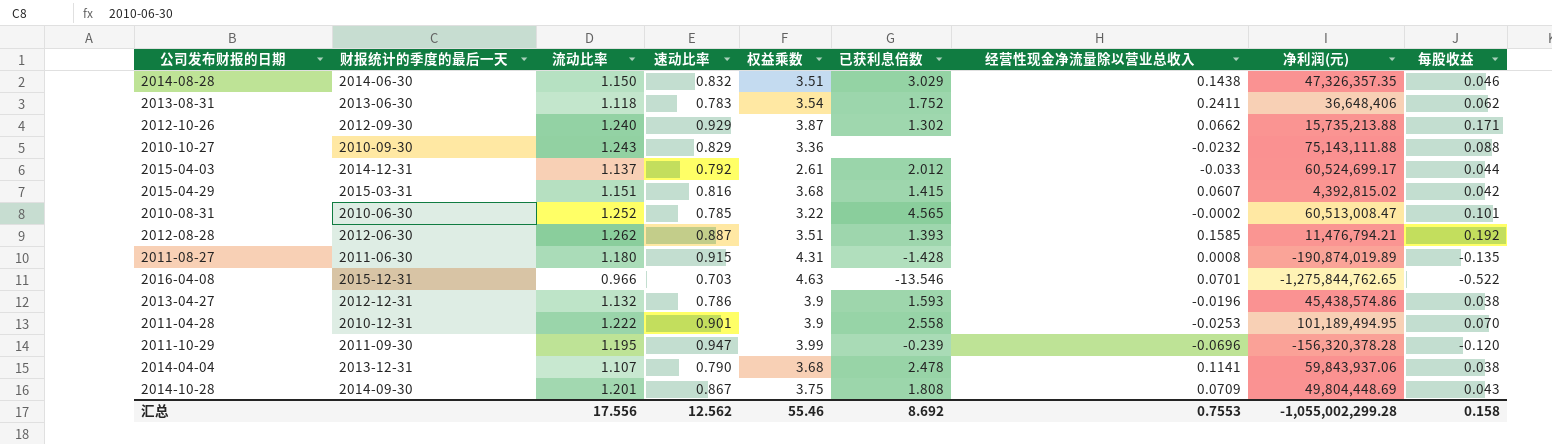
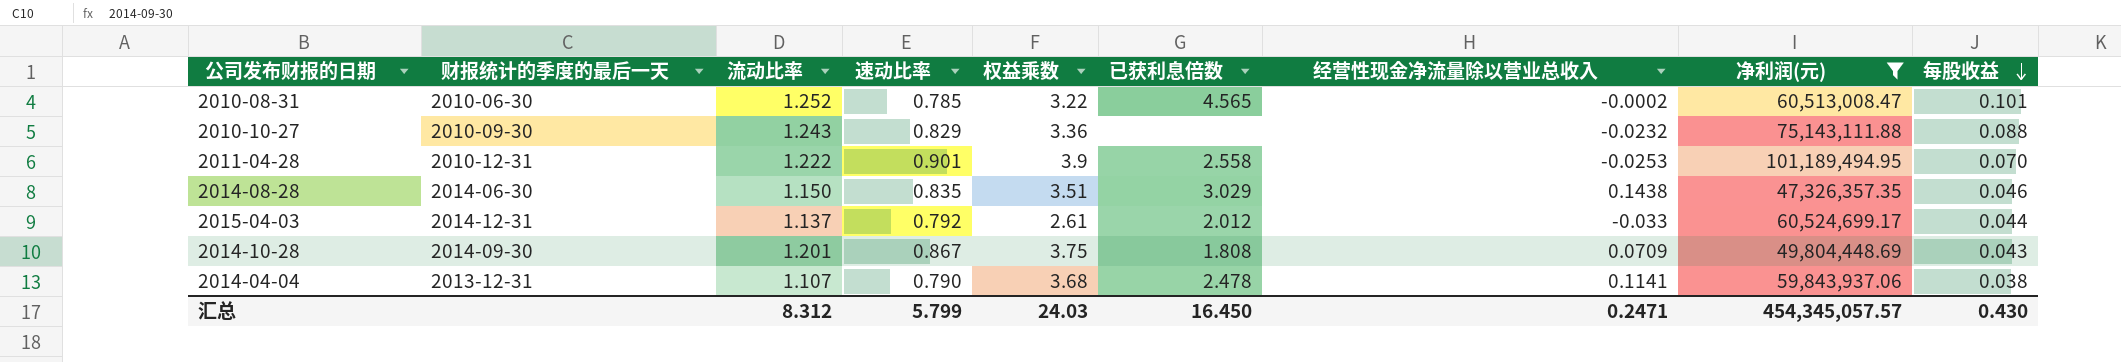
filter: none -> 净利润(元) >= 47,326,357.35
row order: none -> 每股收益 descending
2014-08-28 | 速动比率: 0.832 -> 0.835
汇总 | 流动比率: 17.556 -> 8.312
汇总 | 速动比率: 12.562 -> 5.799
汇总 | 权益乘数: 55.46 -> 24.03
汇总 | 已获利息倍数: 8.692 -> 16.450
汇总 | 经营性现金净流量除以营业总收入: 0.7553 -> 0.2471
汇总 | 净利润(元): -1,055,002,299.28 -> 454,345,057.57
汇总 | 每股收益: 0.158 -> 0.430

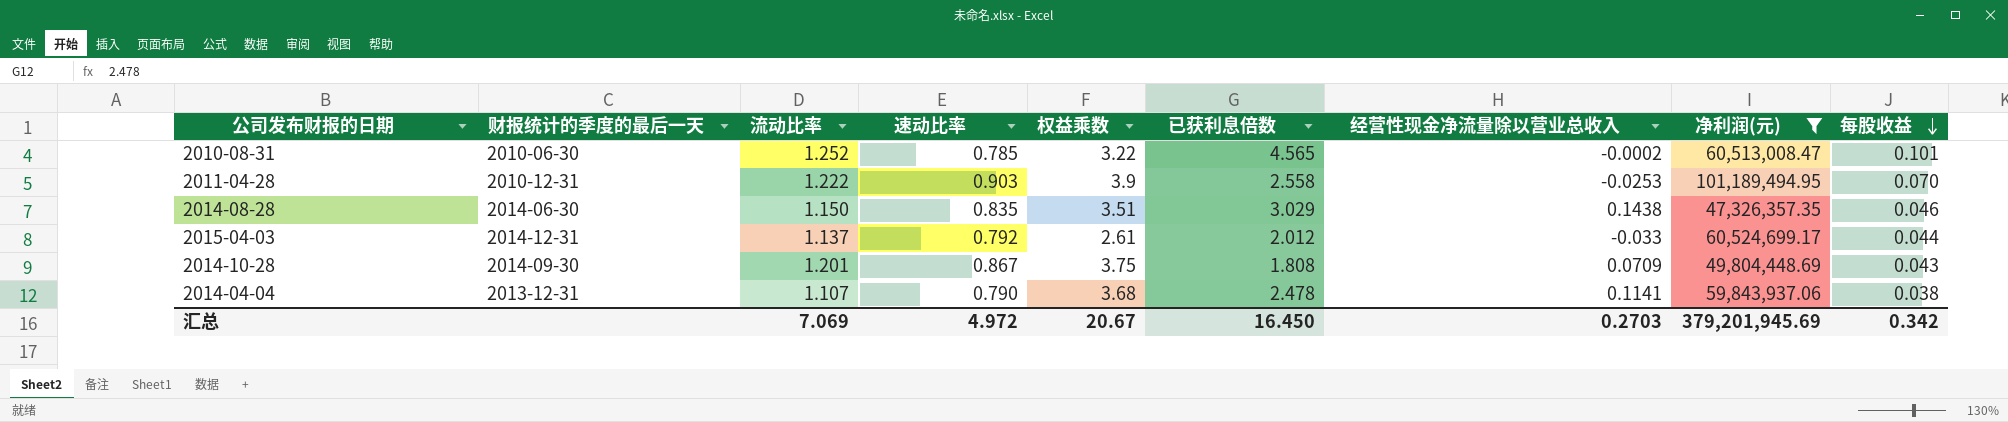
row 2010-10-27: 2010-09-30 | 1.243 | 0.829 | 3.36 | none | -0.0232 | 75,143,111.88 | 0.088 -> none
2011-04-28 | 速动比率: 0.901 -> 0.903
汇总 | 流动比率: 8.312 -> 7.069
汇总 | 速动比率: 5.799 -> 4.972
汇总 | 权益乘数: 24.03 -> 20.67
汇总 | 经营性现金净流量除以营业总收入: 0.2471 -> 0.2703
汇总 | 净利润(元): 454,345,057.57 -> 379,201,945.69
汇总 | 每股收益: 0.430 -> 0.342

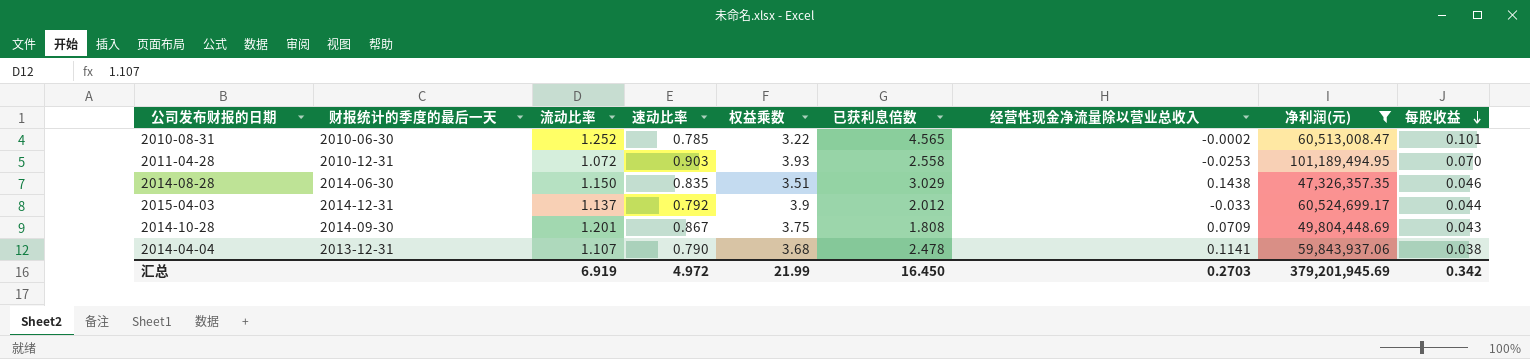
2011-04-28 | 流动比率: 1.222 -> 1.072
2011-04-28 | 权益乘数: 3.9 -> 3.93
2015-04-03 | 权益乘数: 2.61 -> 3.9
汇总 | 流动比率: 7.069 -> 6.919
汇总 | 权益乘数: 20.67 -> 21.99

